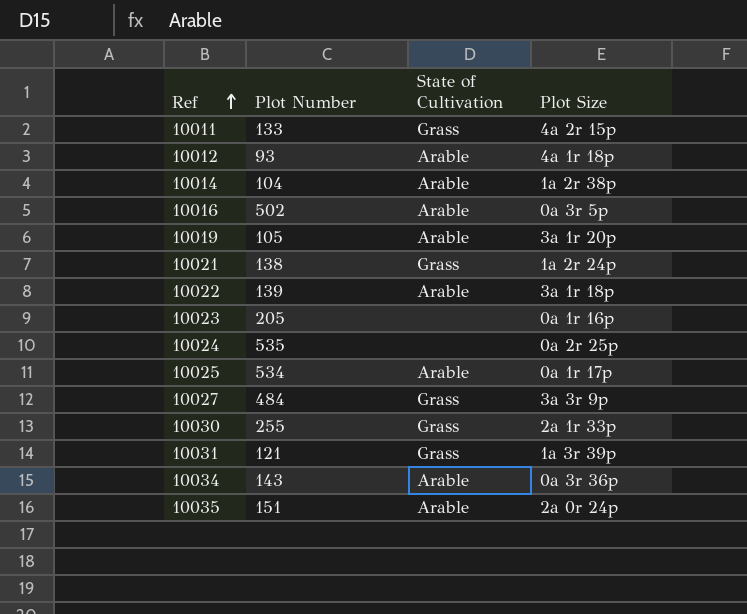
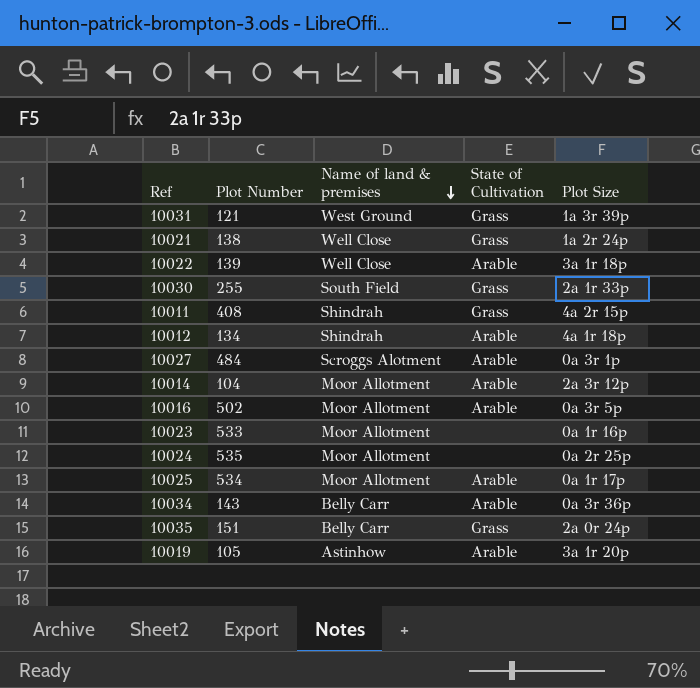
row order: Ref ascending -> Name of land & premises descending
column Name of land & premises | position: none -> 3
10011 | Plot Number: 133 -> 408
10012 | Plot Number: 93 -> 134
10027 | State of Cultivation: Grass -> Arable
10027 | Plot Size: 3a 3r 9p -> 0a 3r 1p
10014 | Plot Size: 1a 2r 38p -> 2a 3r 12p
10023 | Plot Number: 205 -> 533
10035 | State of Cultivation: Arable -> Grass

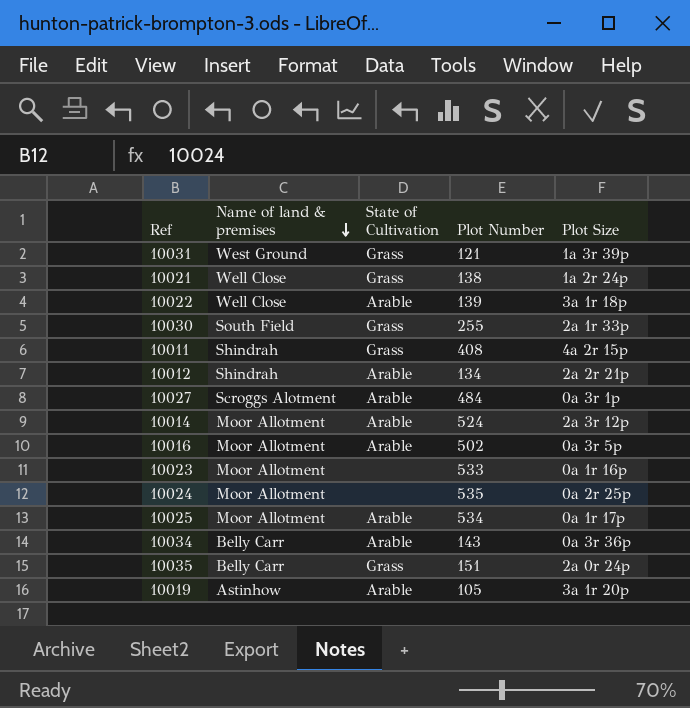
column Plot Number | position: 2 -> 4
10012 | Plot Size: 4a 1r 18p -> 2a 2r 21p
10014 | Plot Number: 104 -> 524

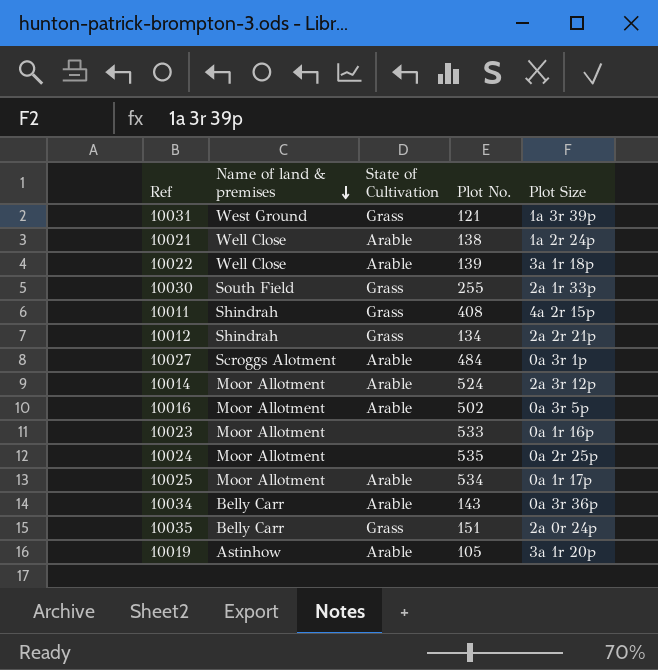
column name: Plot Number -> Plot No.
10021 | State of Cultivation: Grass -> Arable
10012 | State of Cultivation: Arable -> Grass

